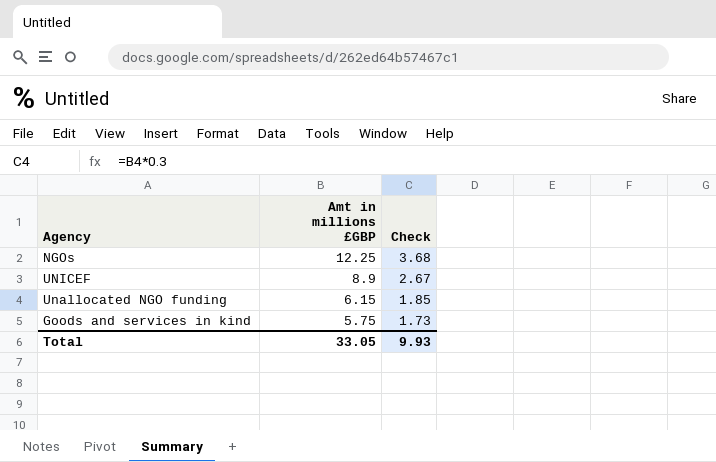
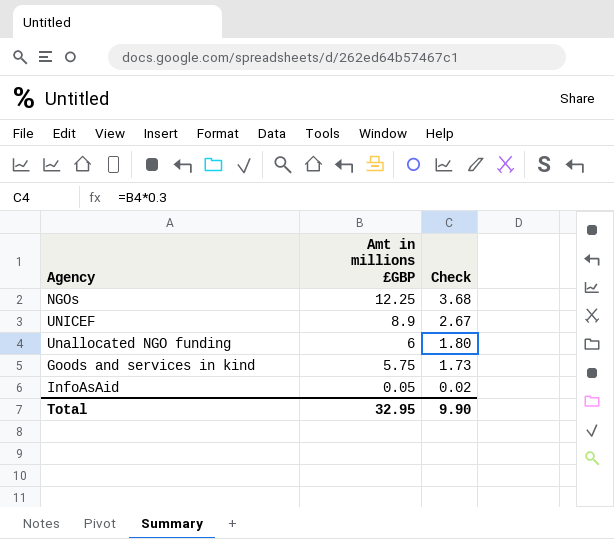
Unallocated NGO funding | Amt in millions £GBP: 6.15 -> 6
Unallocated NGO funding | Check: 1.85 -> 1.80
row InfoAsAid: none -> 0.05 | 0.02
Total | Amt in millions £GBP: 33.05 -> 32.95
Total | Check: 9.93 -> 9.90

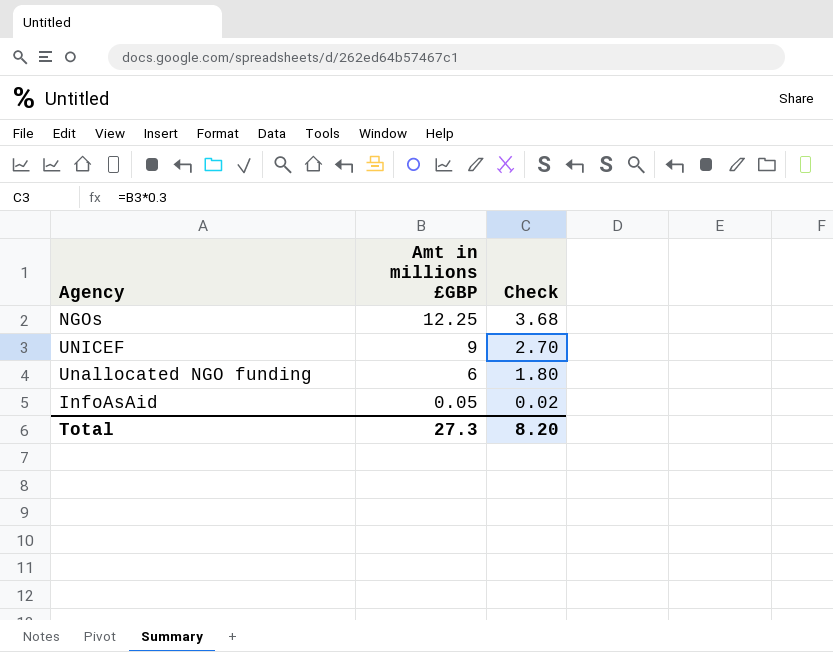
row Goods and services in kind: 5.75 | 1.73 -> none
UNICEF | Amt in millions £GBP: 8.9 -> 9
UNICEF | Check: 2.67 -> 2.70
Total | Amt in millions £GBP: 32.95 -> 27.3
Total | Check: 9.90 -> 8.20

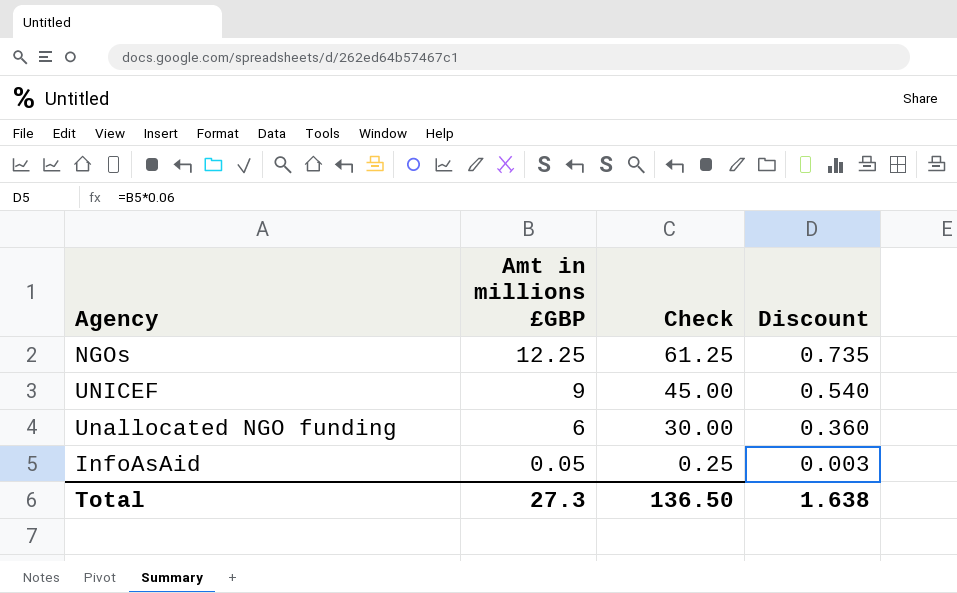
column Check | formula: [Amt in millions £GBP] * 0.3 -> [Amt in millions £GBP] * 5
column Discount | formula: none -> [Amt in millions £GBP] * 0.06
Total | Check: 8.20 -> 136.50

